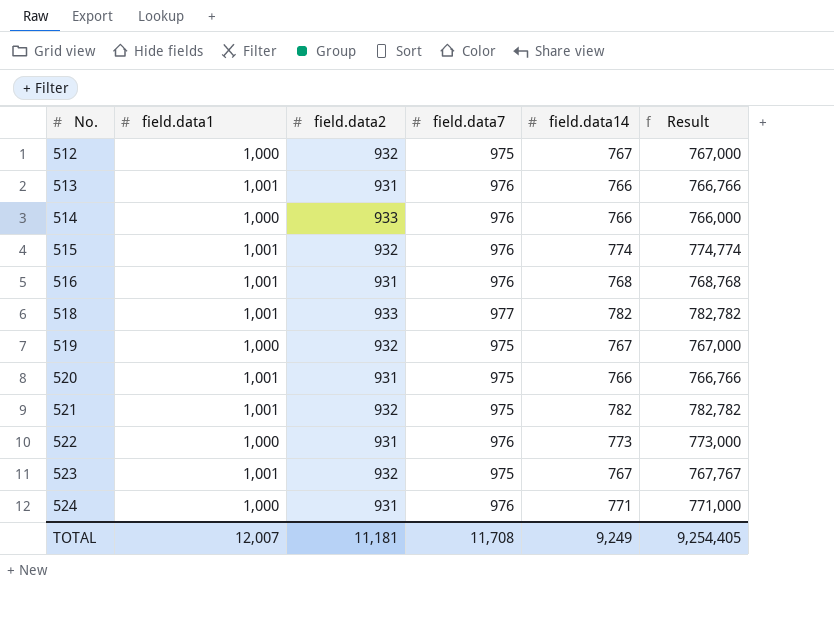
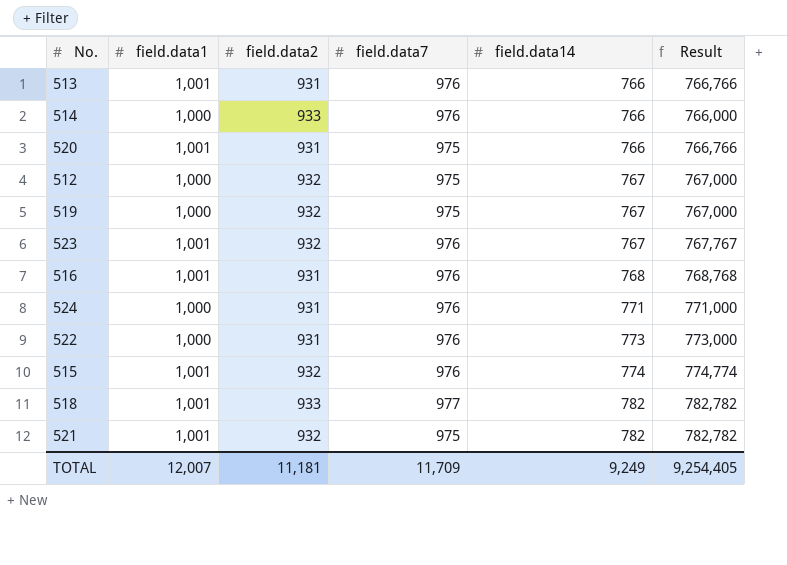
row order: No. ascending -> field.data14 ascending
523 | field.data7: 975 -> 976
TOTAL | field.data7: 11,708 -> 11,709

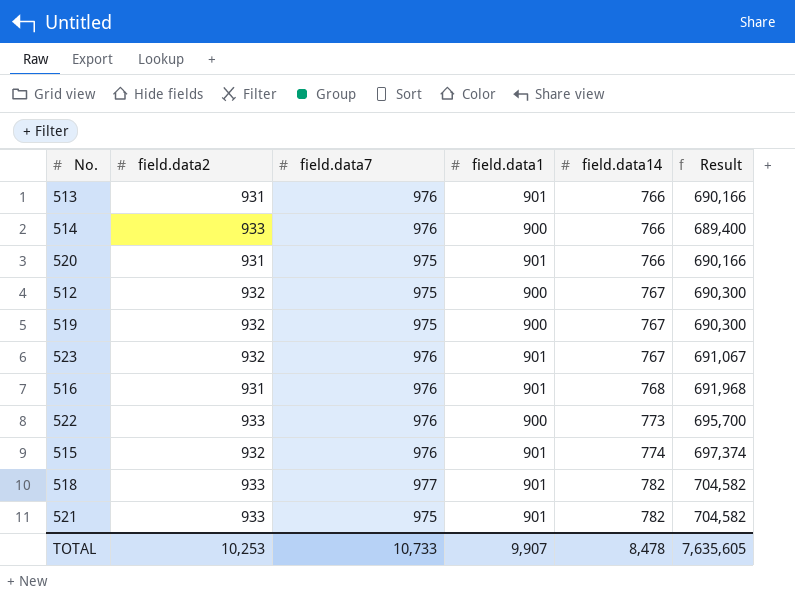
column field.data1 | position: 2 -> 4
row 524: 1,000 | 931 | 976 | 771 | 771,000 -> none
513 | field.data1: 1,001 -> 901
513 | Result: 766,766 -> 690,166
514 | field.data1: 1,000 -> 900
514 | Result: 766,000 -> 689,400
520 | field.data1: 1,001 -> 901
520 | Result: 766,766 -> 690,166
512 | field.data1: 1,000 -> 900
512 | Result: 767,000 -> 690,300
519 | field.data1: 1,000 -> 900
519 | Result: 767,000 -> 690,300
523 | field.data1: 1,001 -> 901
523 | Result: 767,767 -> 691,067
516 | field.data1: 1,001 -> 901
516 | Result: 768,768 -> 691,968
522 | field.data2: 931 -> 933
522 | field.data1: 1,000 -> 900
522 | Result: 773,000 -> 695,700
515 | field.data1: 1,001 -> 901
515 | Result: 774,774 -> 697,374
518 | field.data1: 1,001 -> 901
518 | Result: 782,782 -> 704,582
521 | field.data2: 932 -> 933
521 | field.data1: 1,001 -> 901
521 | Result: 782,782 -> 704,582
TOTAL | field.data2: 11,181 -> 10,253
TOTAL | field.data7: 11,709 -> 10,733
TOTAL | field.data1: 12,007 -> 9,907
TOTAL | field.data14: 9,249 -> 8,478
TOTAL | Result: 9,254,405 -> 7,635,605

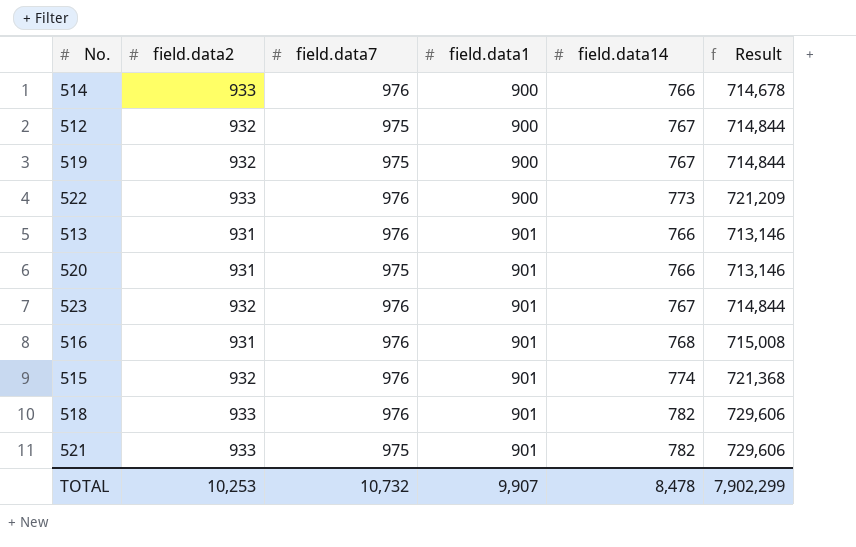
row order: field.data14 ascending -> field.data1 ascending
column Result | formula: [field.data1] * [field.data14] -> [field.data2] * [field.data14]
518 | field.data7: 977 -> 976
TOTAL | field.data7: 10,733 -> 10,732
TOTAL | Result: 7,635,605 -> 7,902,299

